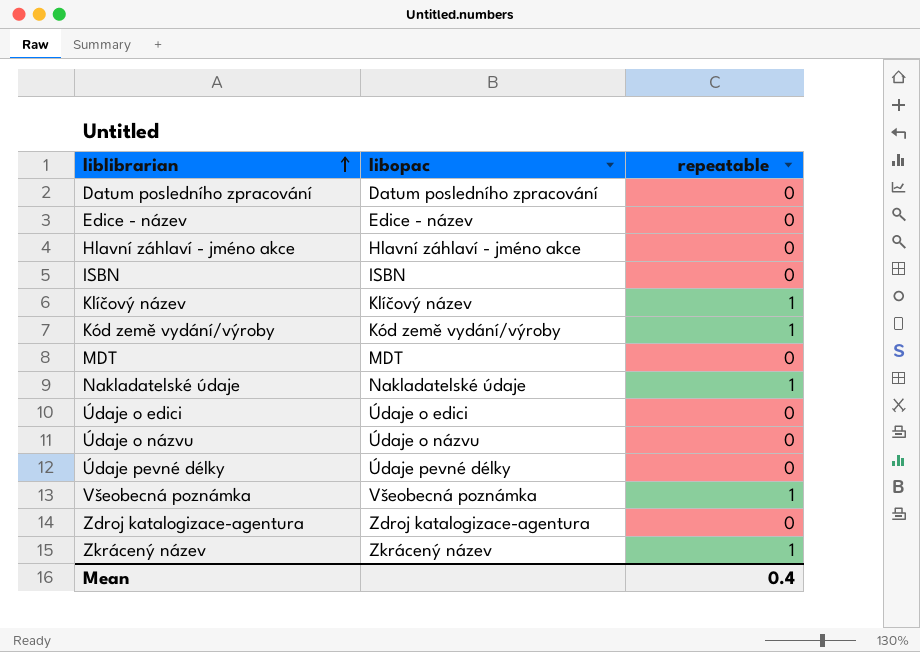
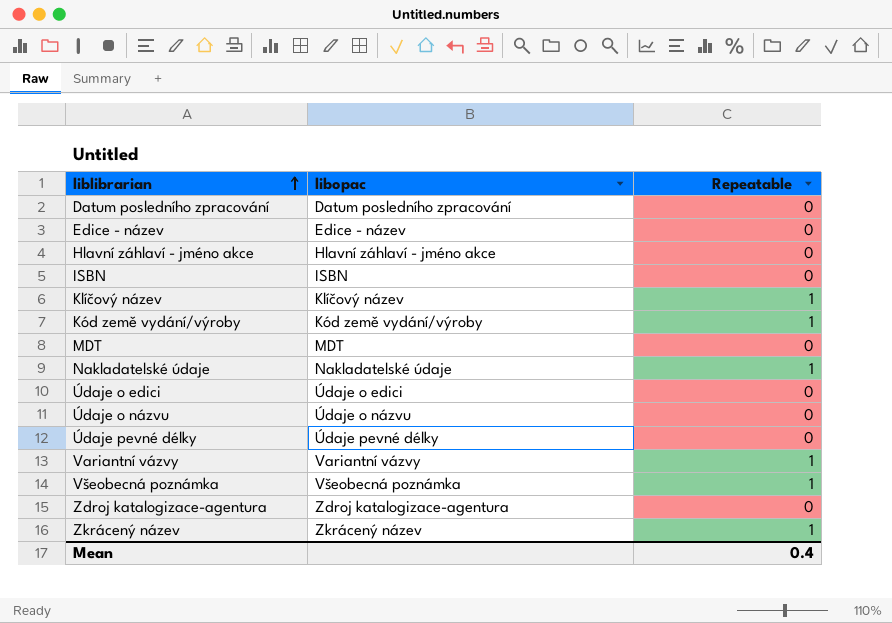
column name: repeatable -> Repeatable
row Variantní vázvy: none -> Variantní vázvy | 1

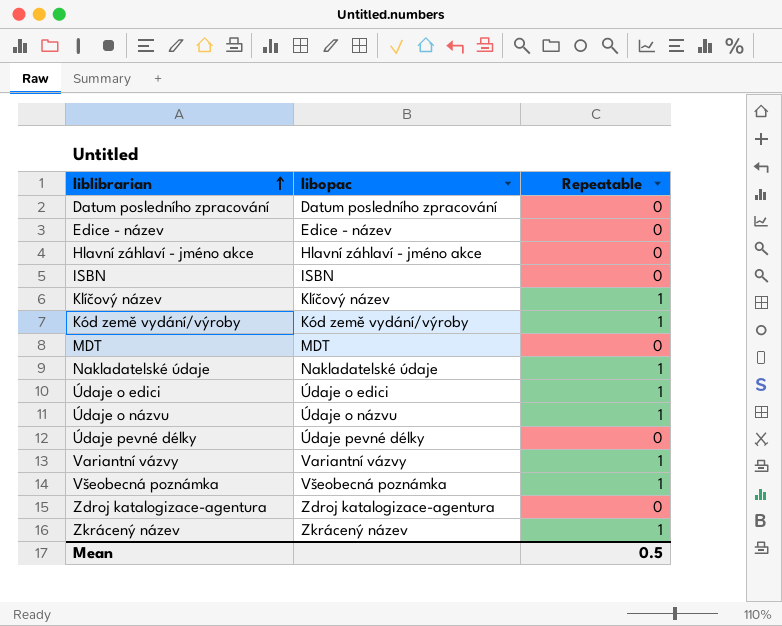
Údaje o edici | Repeatable: 0 -> 1
Údaje o názvu | Repeatable: 0 -> 1
Mean | Repeatable: 0.4 -> 0.5

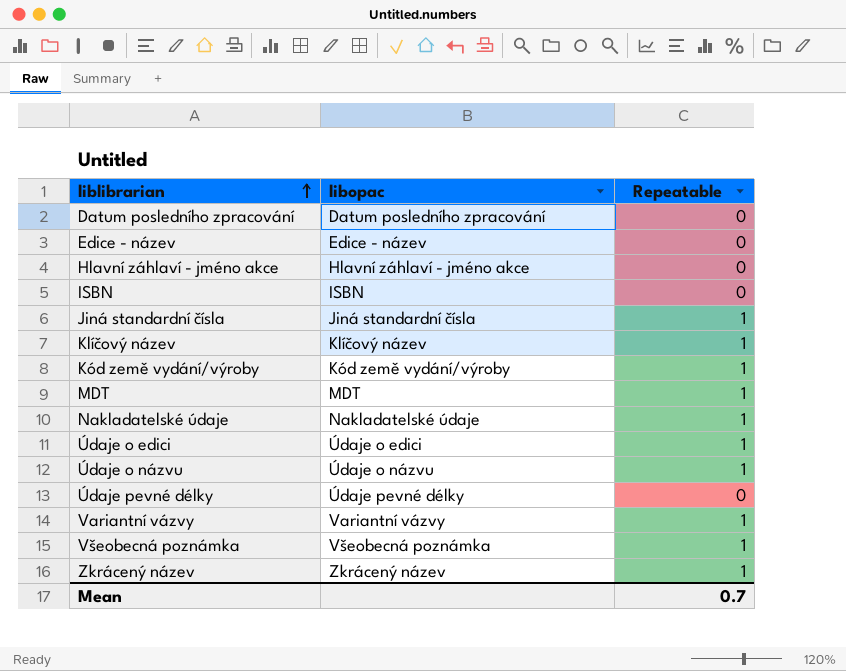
row Zdroj katalogizace-agentura: Zdroj katalogizace-agentura | 0 -> none
row Jiná standardní čísla: none -> Jiná standardní čísla | 1
MDT | Repeatable: 0 -> 1
Mean | Repeatable: 0.5 -> 0.7

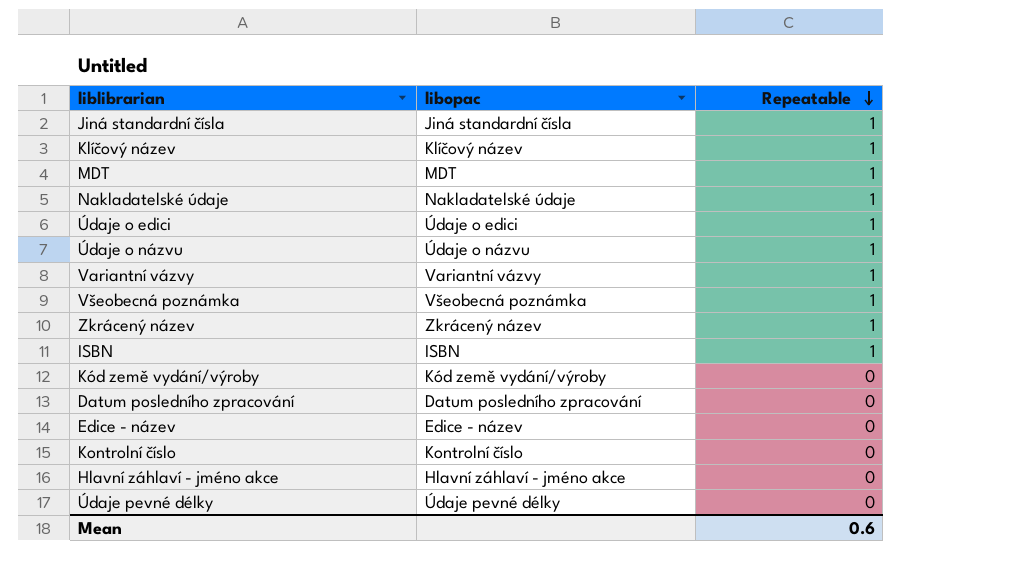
row order: liblibrarian ascending -> Repeatable descending
ISBN | Repeatable: 0 -> 1
Kód země vydání/výroby | Repeatable: 1 -> 0
row Kontrolní číslo: none -> Kontrolní číslo | 0
Mean | Repeatable: 0.7 -> 0.6

